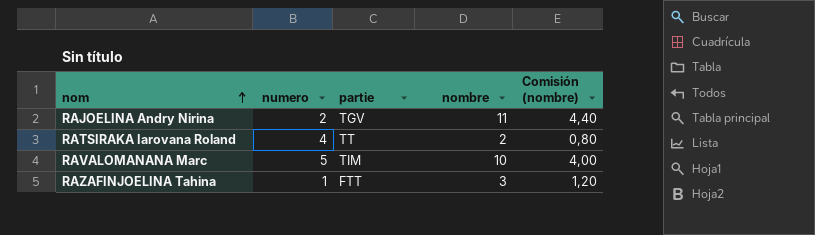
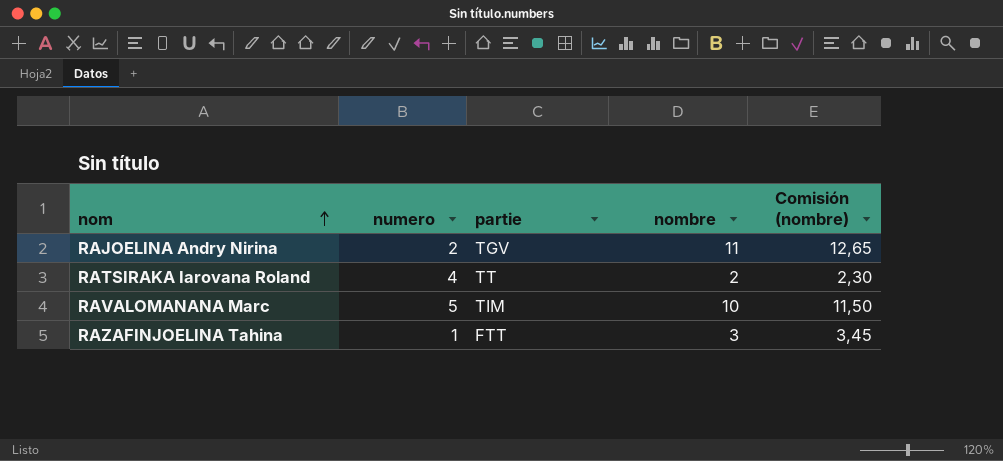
column Comisión (nombre) | formula: [nombre] * 0,4 -> [nombre] * 1,15

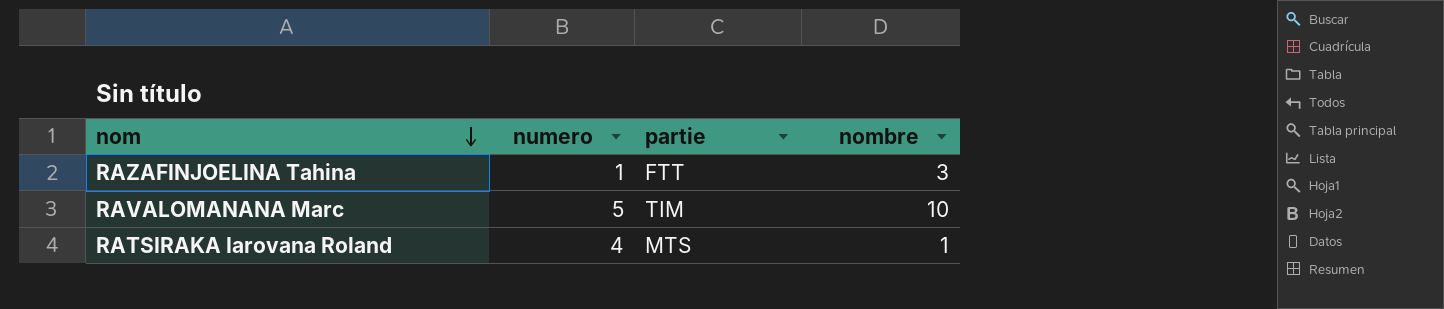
row order: nom ascending -> nom descending
column Comisión (nombre) | formula: [nombre] * 1,15 -> none
row RAJOELINA Andry Nirina: 2 | TGV | 11 | 12,65 -> none
RATSIRAKA Iarovana Roland | partie: TT -> MTS
RATSIRAKA Iarovana Roland | nombre: 2 -> 1

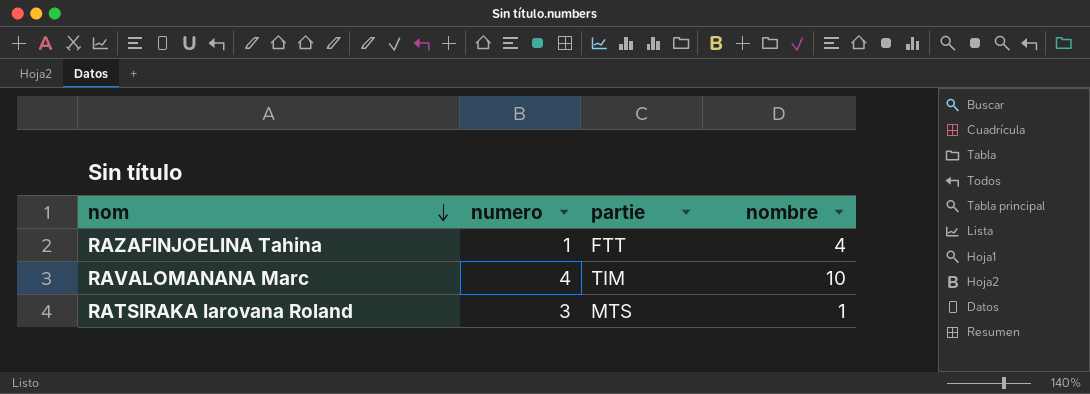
RAZAFINJOELINA Tahina | nombre: 3 -> 4
RAVALOMANANA Marc | numero: 5 -> 4
RATSIRAKA Iarovana Roland | numero: 4 -> 3

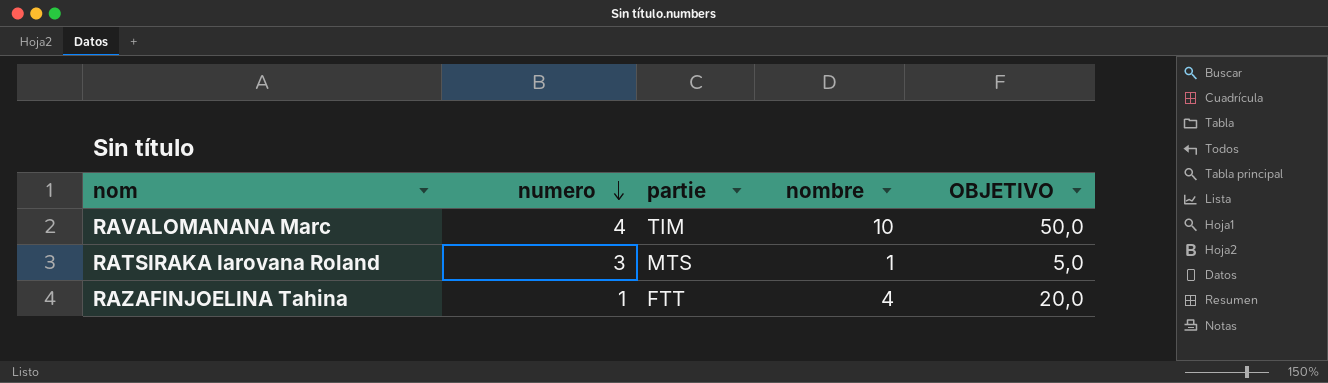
row order: nom descending -> numero descending
column OBJETIVO | formula: none -> [nombre] * 5

